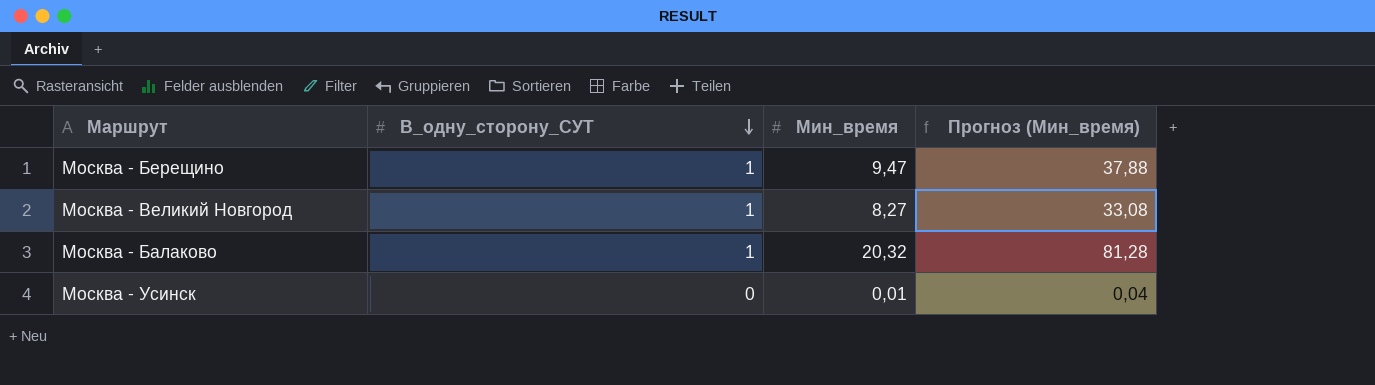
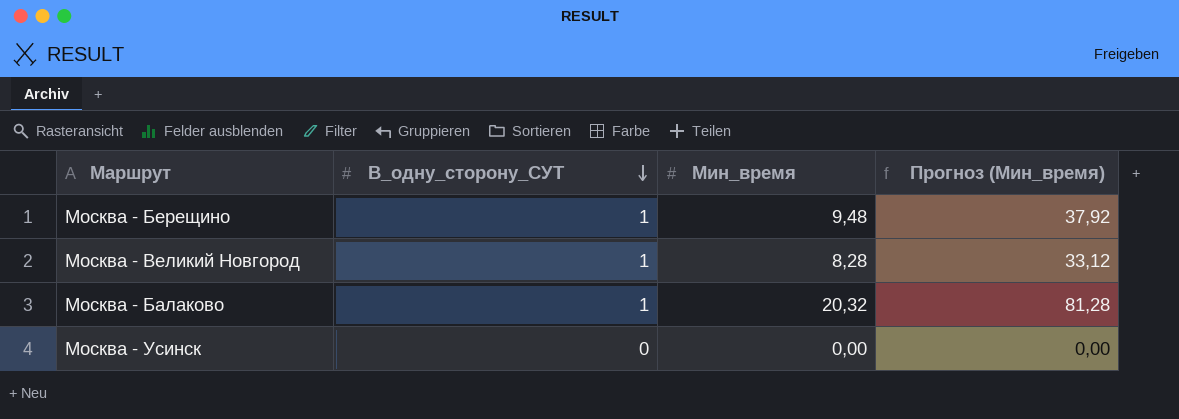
Москва - Берещино | Мин_время: 9,47 -> 9,48
Москва - Берещино | Прогноз (Мин_время): 37,88 -> 37,92
Москва - Великий Новгород | Мин_время: 8,27 -> 8,28
Москва - Великий Новгород | Прогноз (Мин_время): 33,08 -> 33,12
Москва - Усинск | Мин_время: 0,01 -> 0,00
Москва - Усинск | Прогноз (Мин_время): 0,04 -> 0,00

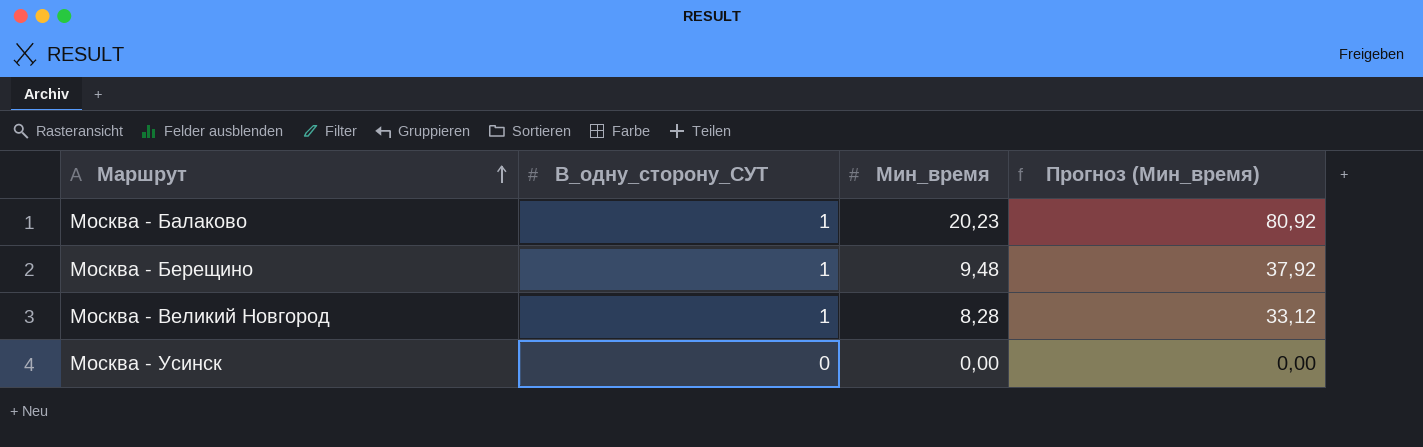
row order: В_одну_сторону_СУТ descending -> Маршрут ascending
Москва - Балаково | Мин_время: 20,32 -> 20,23
Москва - Балаково | Прогноз (Мин_время): 81,28 -> 80,92

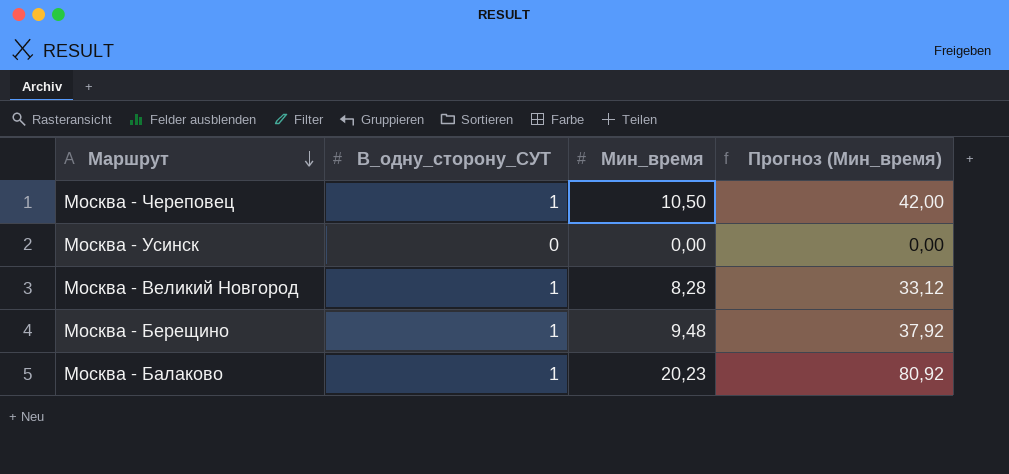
row order: Маршрут ascending -> Маршрут descending
row Москва - Череповец: none -> 1 | 10,50 | 42,00

